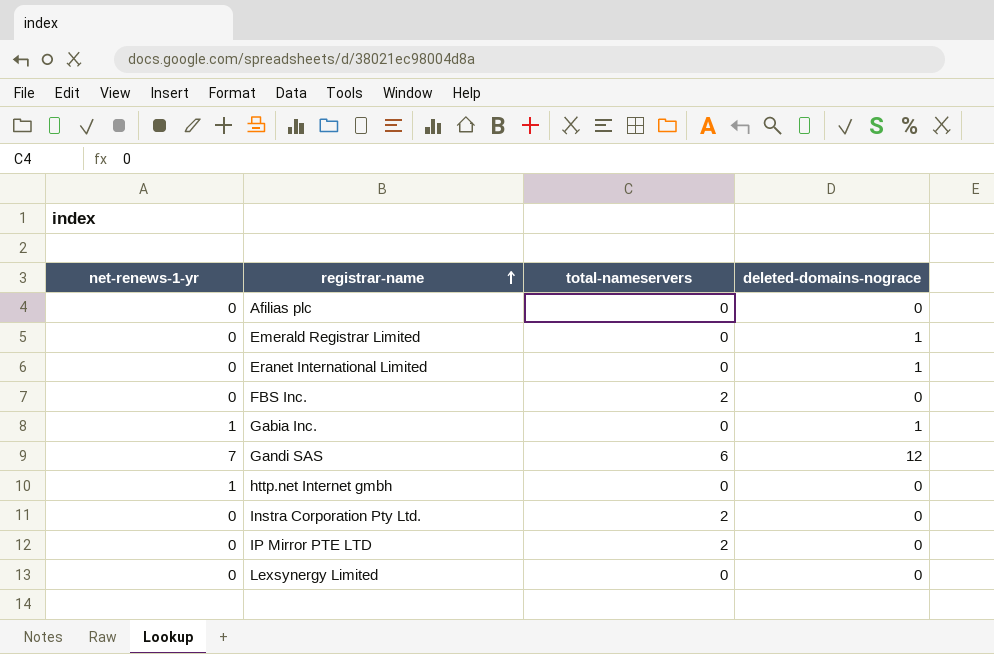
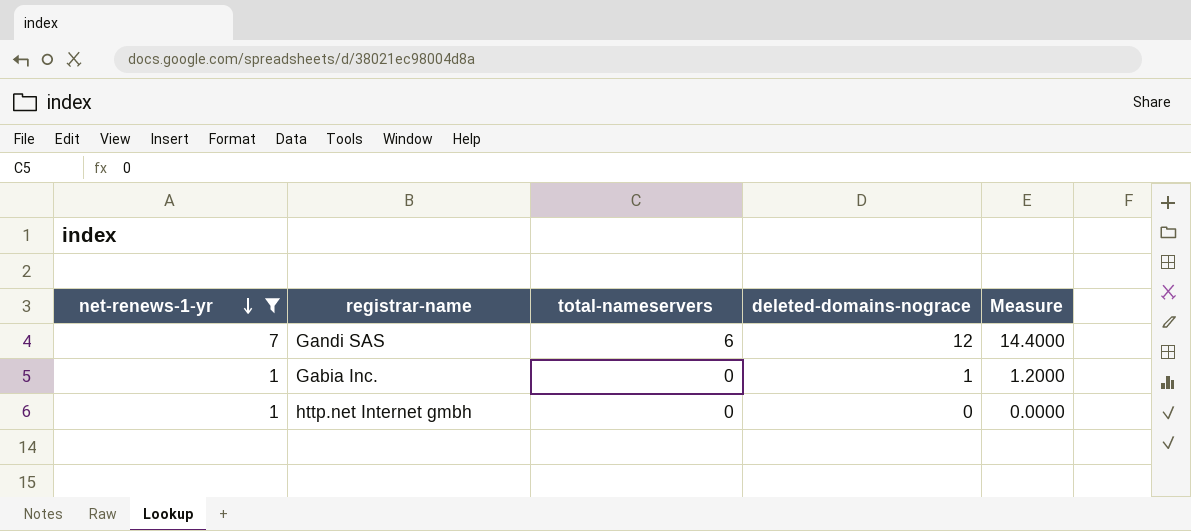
filter: none -> net-renews-1-yr != 0
row order: registrar-name ascending -> net-renews-1-yr descending
column Measure | formula: none -> [deleted-domains-nograce] * 1.2

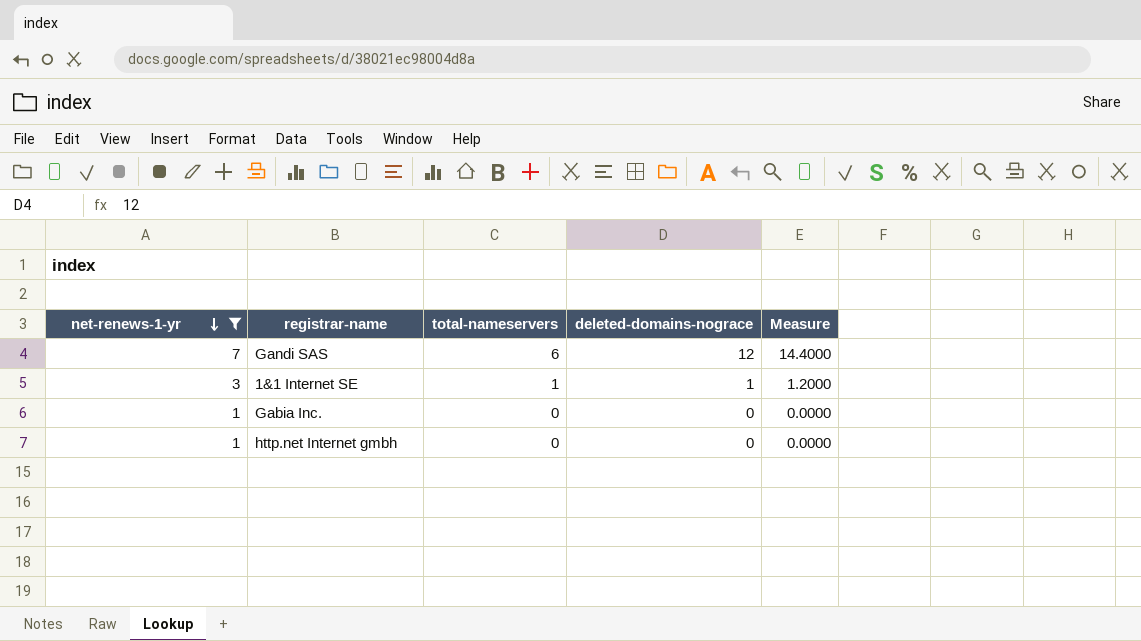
row 1&1 Internet SE: none -> 3 | 1 | 1 | 1.2000
Gabia Inc. | deleted-domains-nograce: 1 -> 0
Gabia Inc. | Measure: 1.2000 -> 0.0000

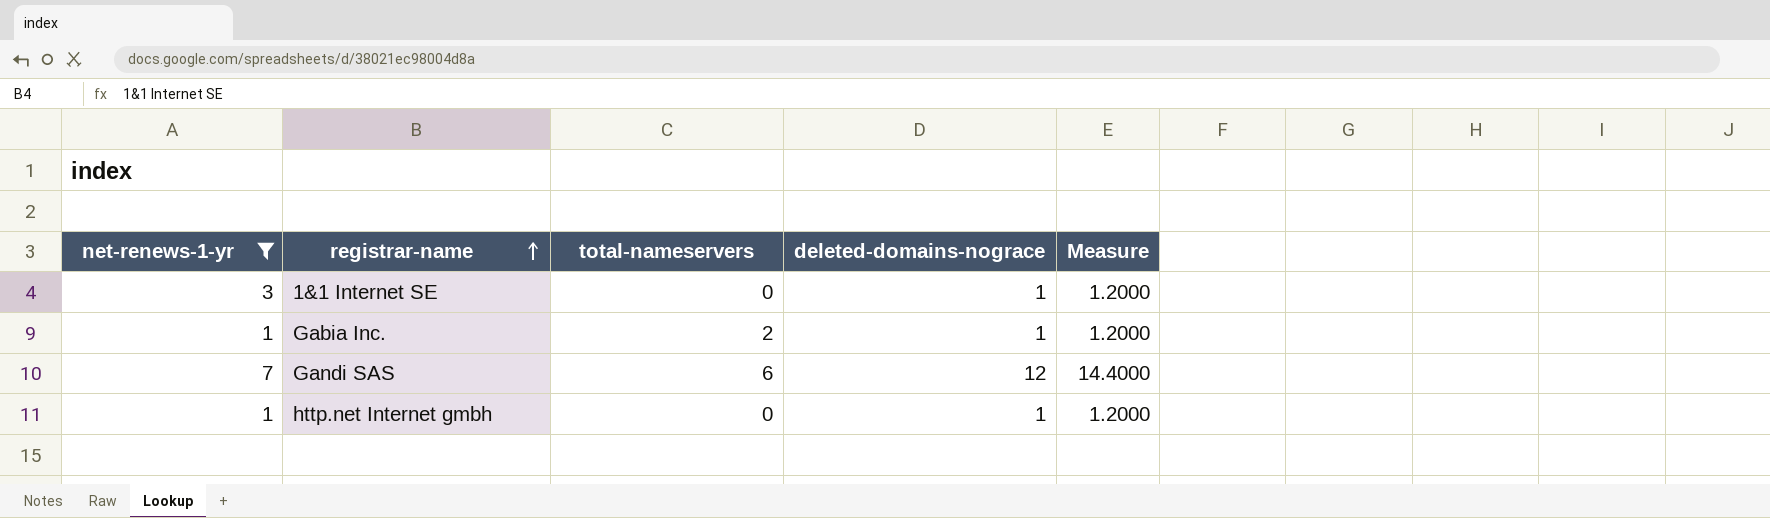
row order: net-renews-1-yr descending -> registrar-name ascending
1&1 Internet SE | total-nameservers: 1 -> 0
Gabia Inc. | total-nameservers: 0 -> 2
Gabia Inc. | deleted-domains-nograce: 0 -> 1
Gabia Inc. | Measure: 0.0000 -> 1.2000
http.net Internet gmbh | deleted-domains-nograce: 0 -> 1
http.net Internet gmbh | Measure: 0.0000 -> 1.2000

